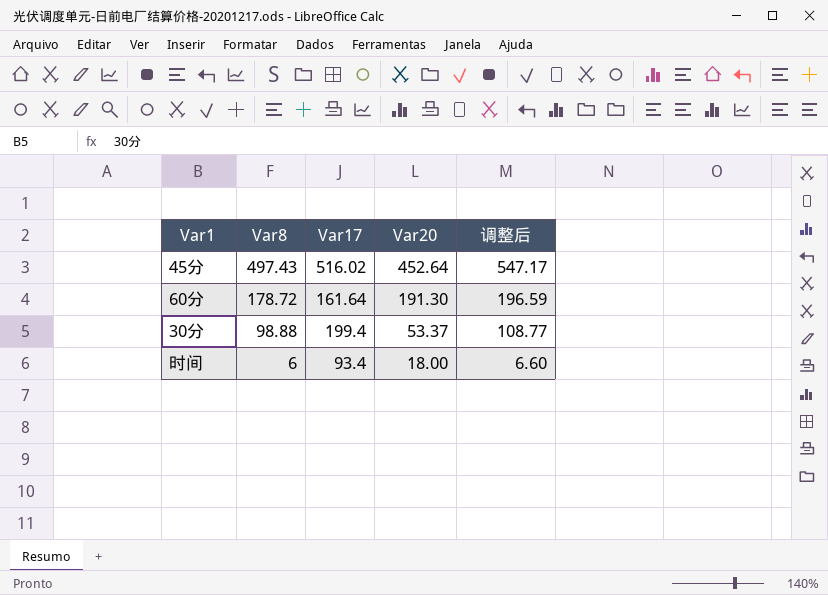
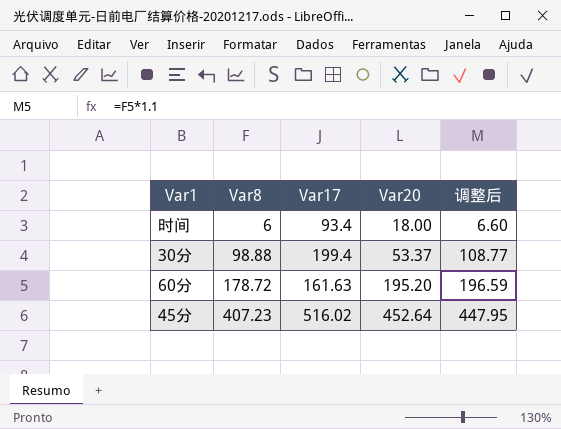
row order: Var8 descending -> Var8 ascending
60分 | Var17: 161.64 -> 161.63
60分 | Var20: 191.30 -> 195.20
45分 | Var8: 497.43 -> 407.23
45分 | 调整后: 547.17 -> 447.95

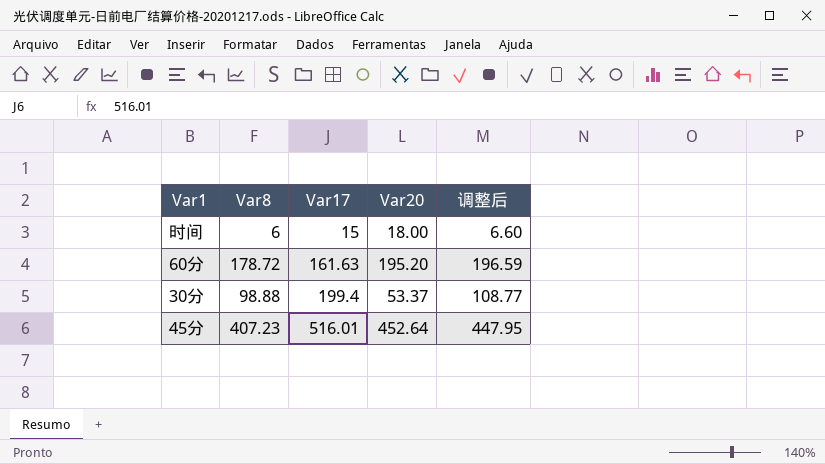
row order: Var8 ascending -> Var17 ascending
时间 | Var17: 93.4 -> 15
45分 | Var17: 516.02 -> 516.01

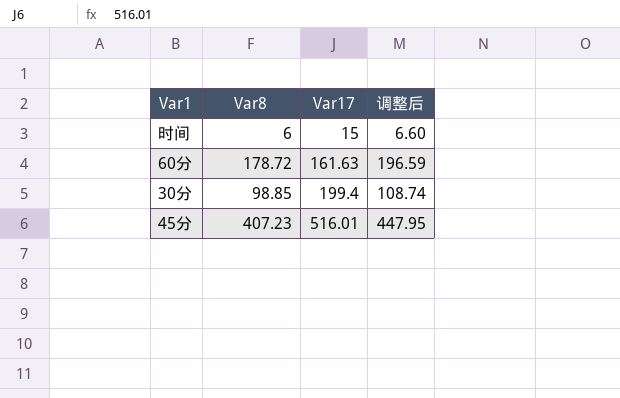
column Var20 | position: 4 -> none
30分 | Var8: 98.88 -> 98.85
30分 | 调整后: 108.77 -> 108.74

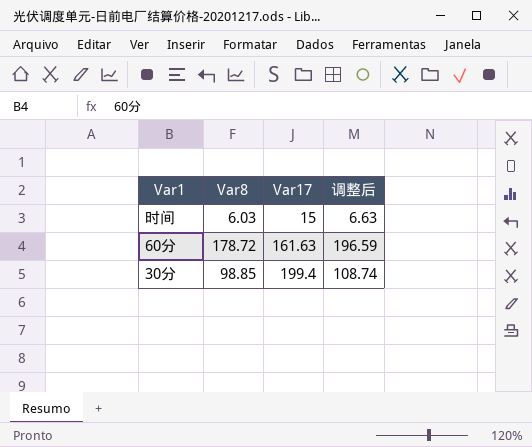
row 45分: 407.23 | 516.01 | 447.95 -> none
时间 | Var8: 6 -> 6.03
时间 | 调整后: 6.60 -> 6.63

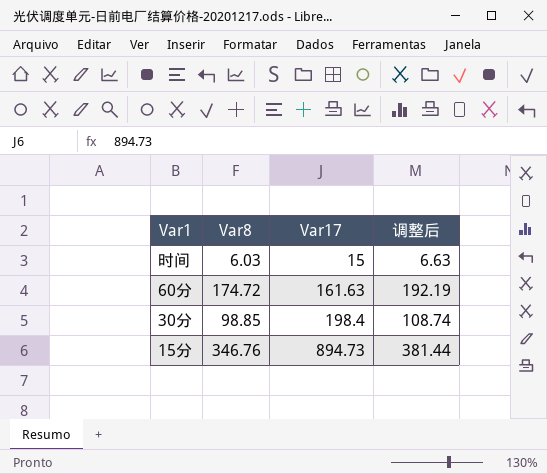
60分 | Var8: 178.72 -> 174.72
60分 | 调整后: 196.59 -> 192.19
30分 | Var17: 199.4 -> 198.4
row 15分: none -> 346.76 | 894.73 | 381.44

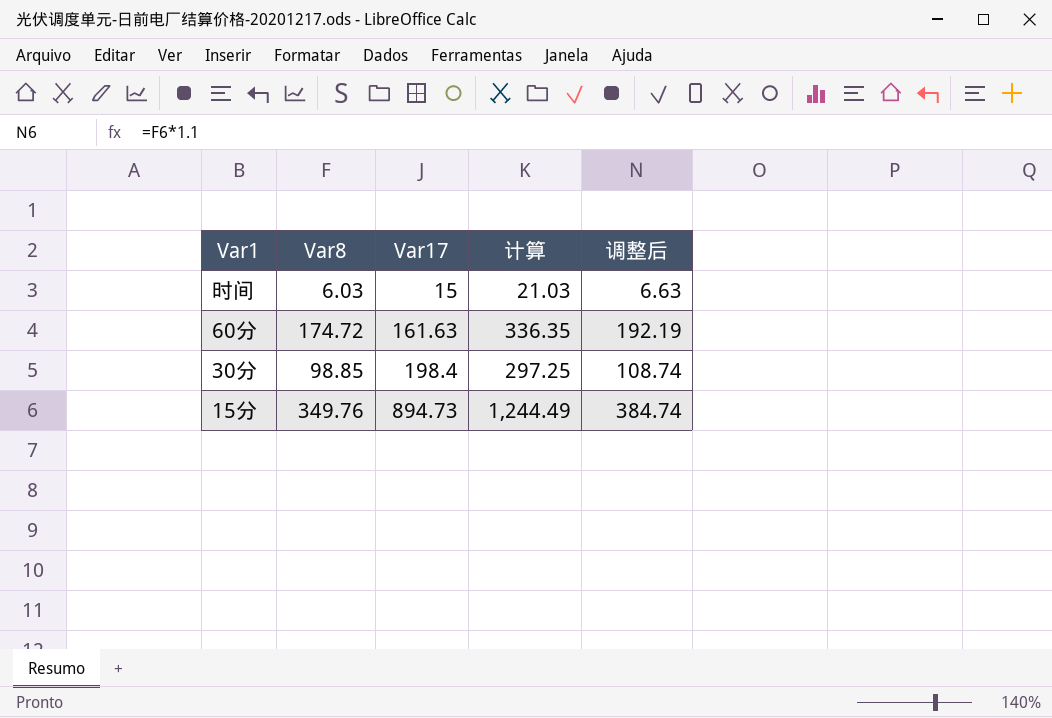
column 计算 | formula: none -> [Var8] + [Var17]
15分 | Var8: 346.76 -> 349.76
15分 | 调整后: 381.44 -> 384.74

